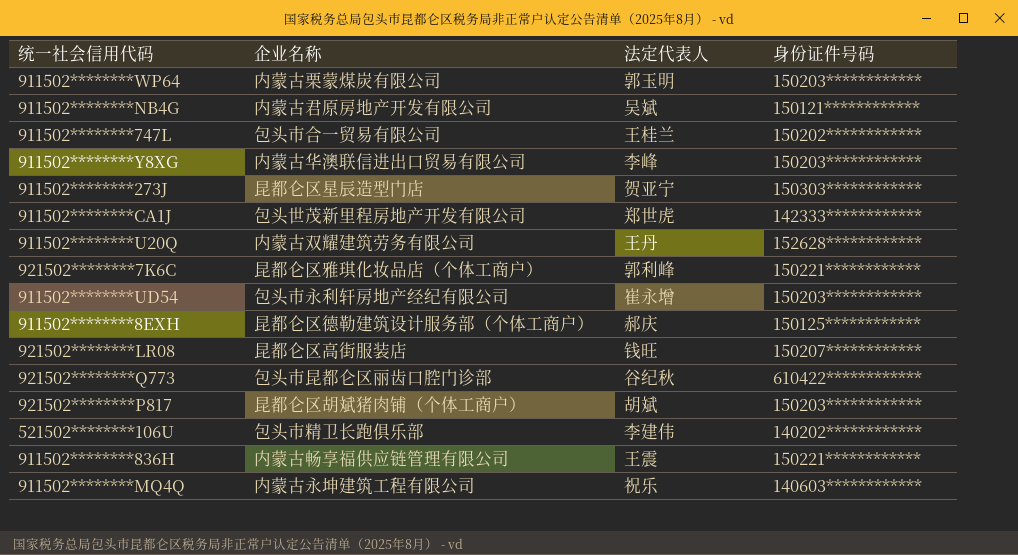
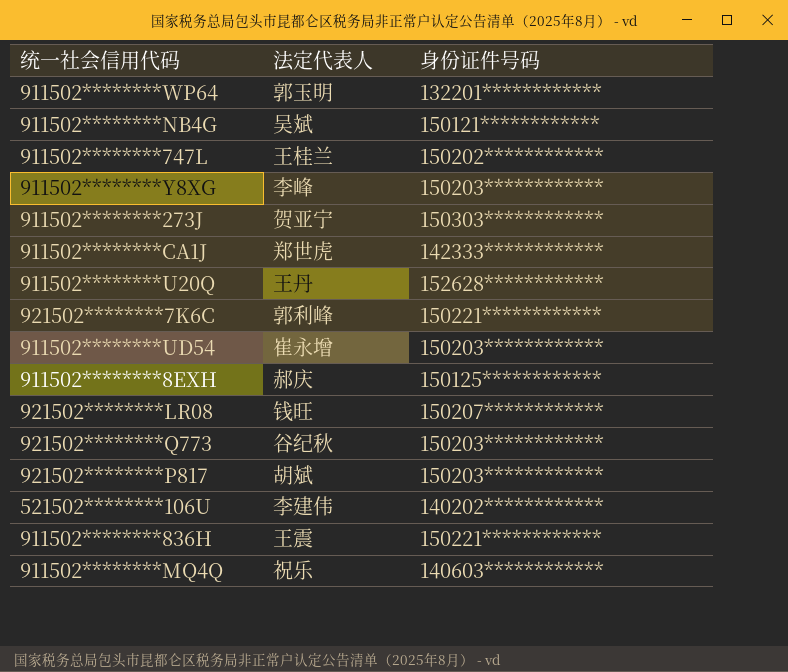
column 企业名称 | position: 2 -> none
911502********WP64 | 身份证件号码: 150203************ -> 132201************
921502********Q773 | 身份证件号码: 610422************ -> 150203************

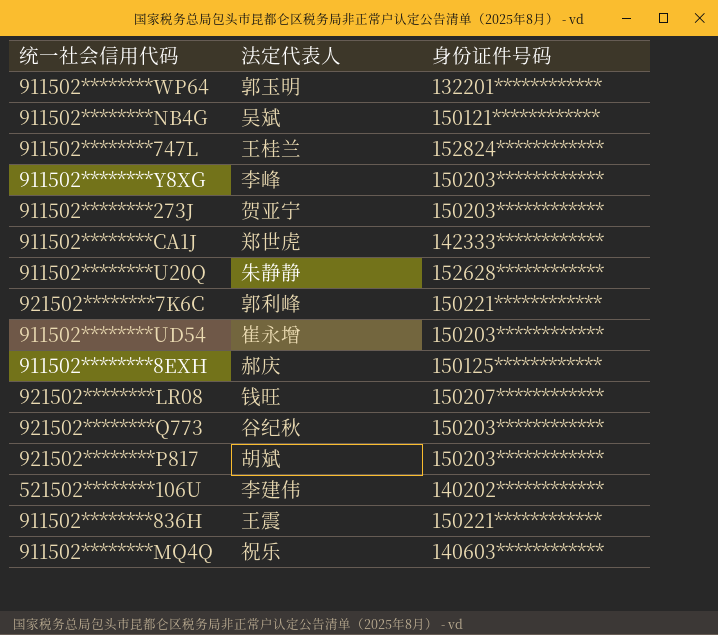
911502********747L | 身份证件号码: 150202************ -> 152824************
911502********273J | 身份证件号码: 150303************ -> 150203************
911502********U20Q | 法定代表人: 王丹 -> 朱静静

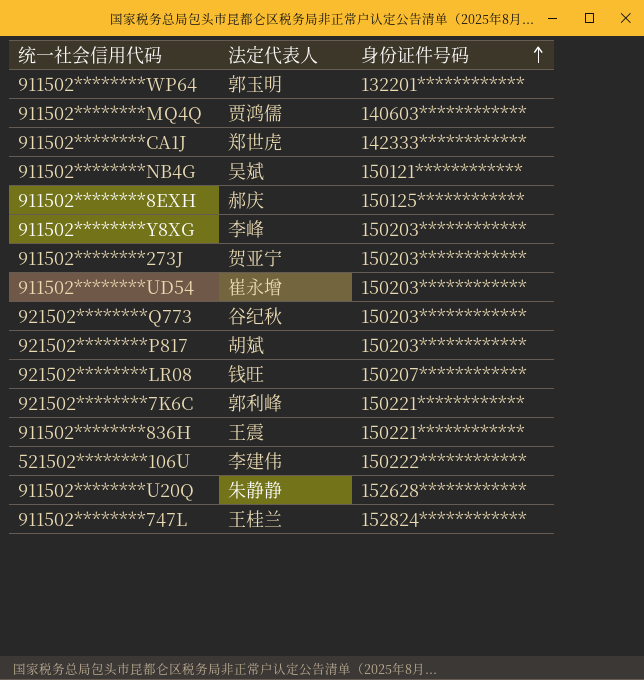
row order: none -> 身份证件号码 ascending
911502********MQ4Q | 法定代表人: 祝乐 -> 贾鸿儒
521502********106U | 身份证件号码: 140202************ -> 150222************

